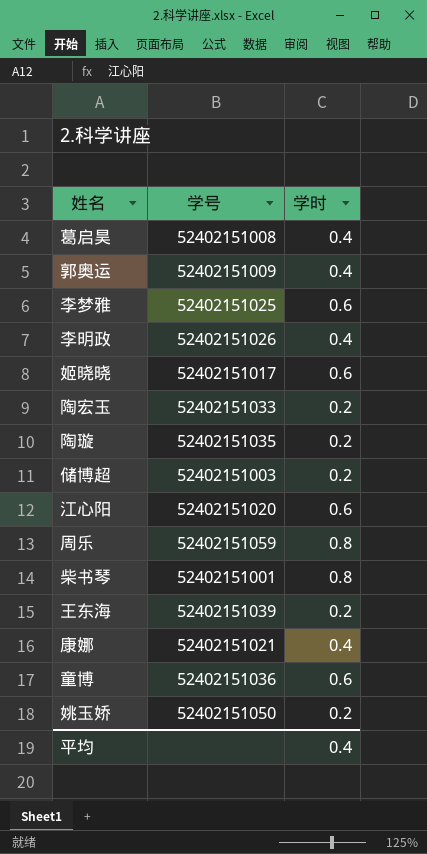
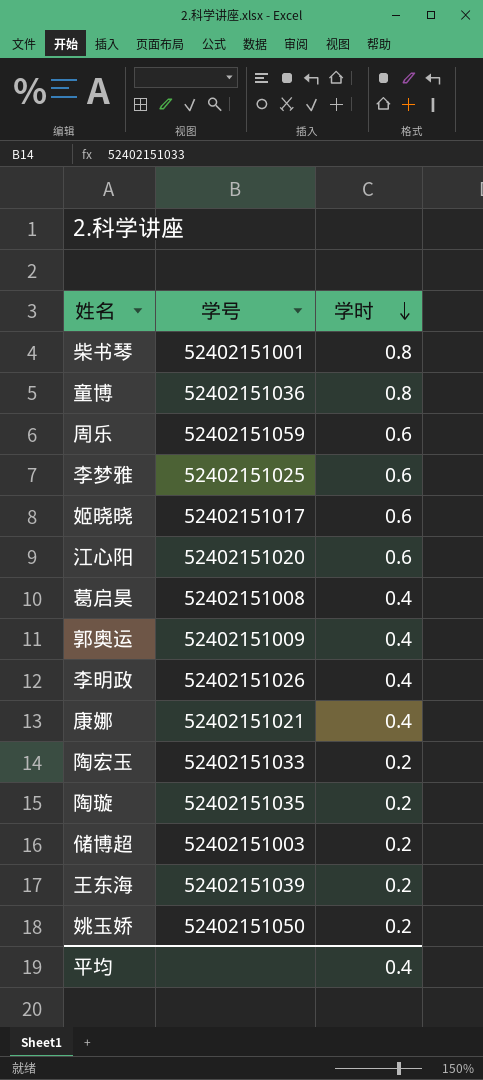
row order: none -> 学时 descending
童博 | 学时: 0.6 -> 0.8
周乐 | 学时: 0.8 -> 0.6

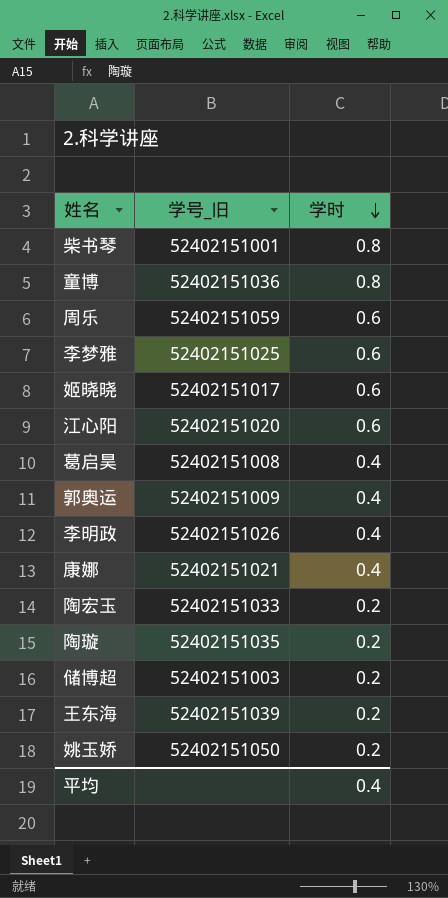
column name: 学号 -> 学号_旧

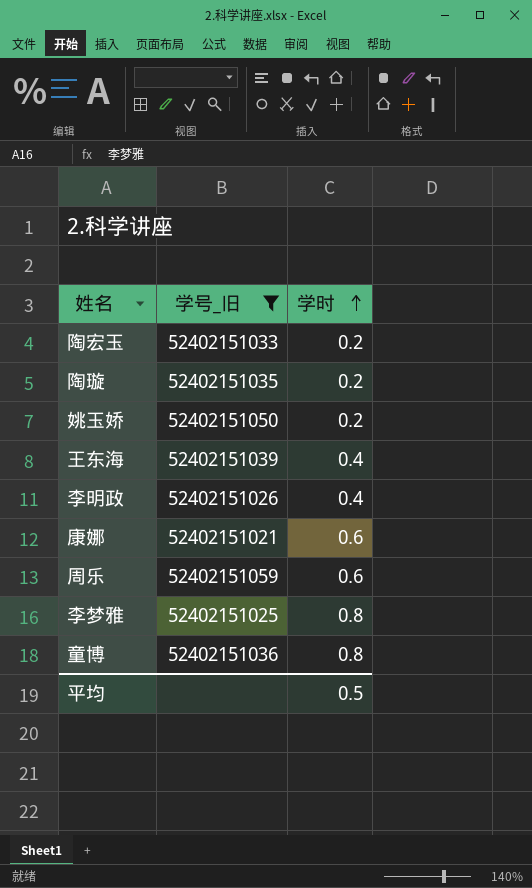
filter: none -> 学号_旧 >= 52402151021
row order: 学时 descending -> 学时 ascending
王东海 | 学时: 0.2 -> 0.4
康娜 | 学时: 0.4 -> 0.6
李梦雅 | 学时: 0.6 -> 0.8
平均 | 学时: 0.4 -> 0.5

